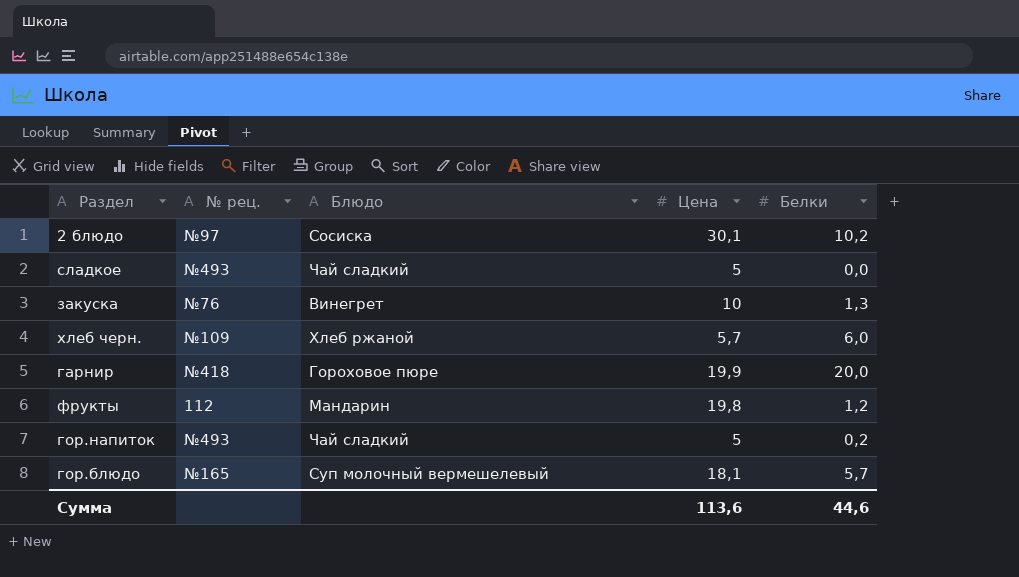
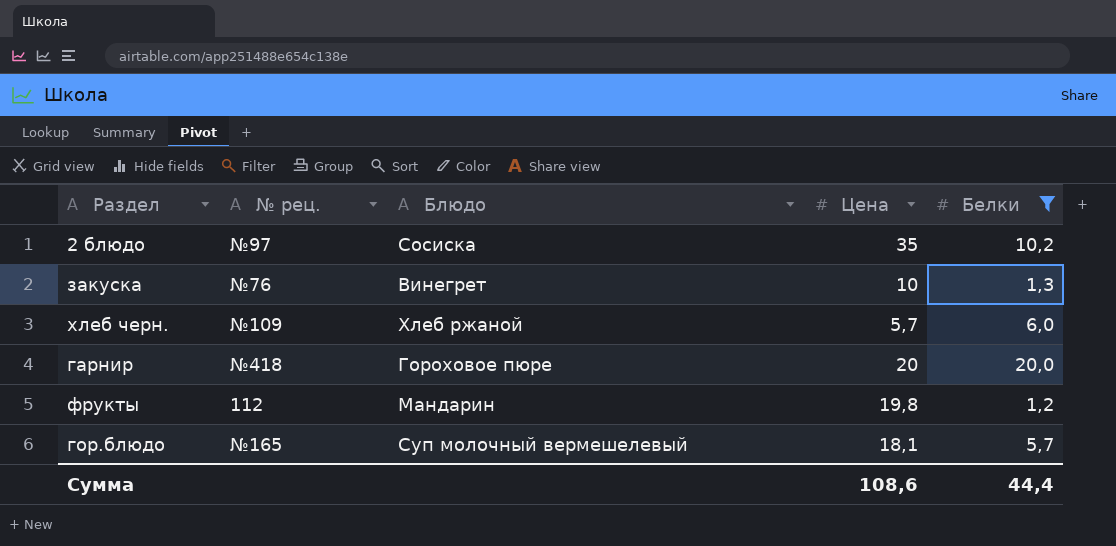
filter: none -> Белки >= 1,2
2 блюдо | Цена: 30,1 -> 35
гарнир | Цена: 19,9 -> 20
Сумма | Цена: 113,6 -> 108,6
Сумма | Белки: 44,6 -> 44,4

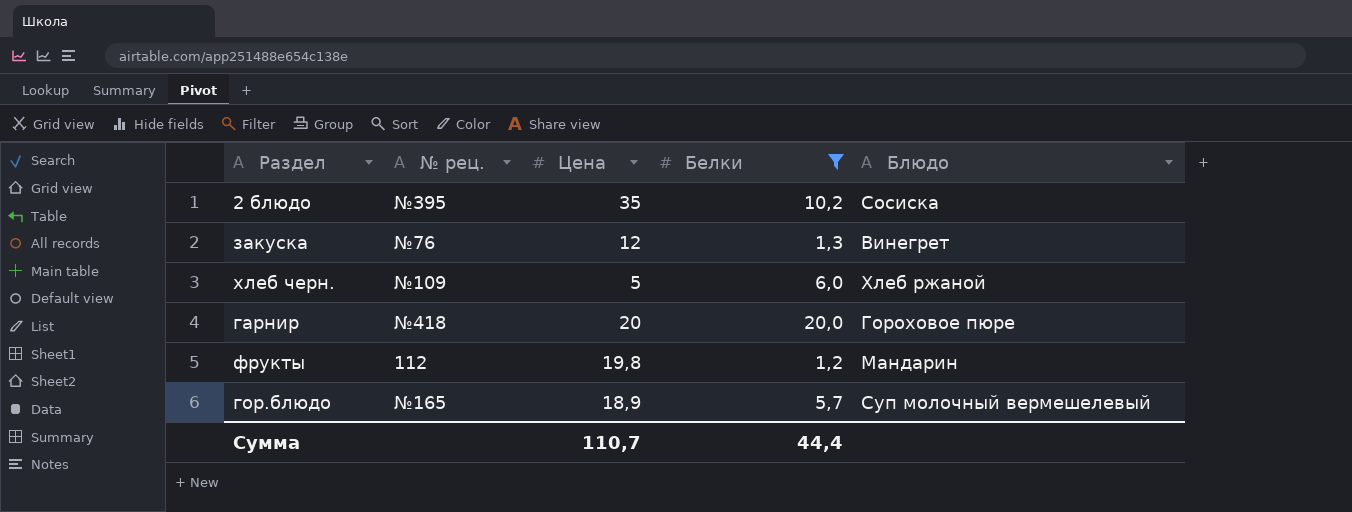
column Блюдо | position: 3 -> 5
2 блюдо | № рец.: №97 -> №395
закуска | Цена: 10 -> 12
хлеб черн. | Цена: 5,7 -> 5
гор.блюдо | Цена: 18,1 -> 18,9
Сумма | Цена: 108,6 -> 110,7

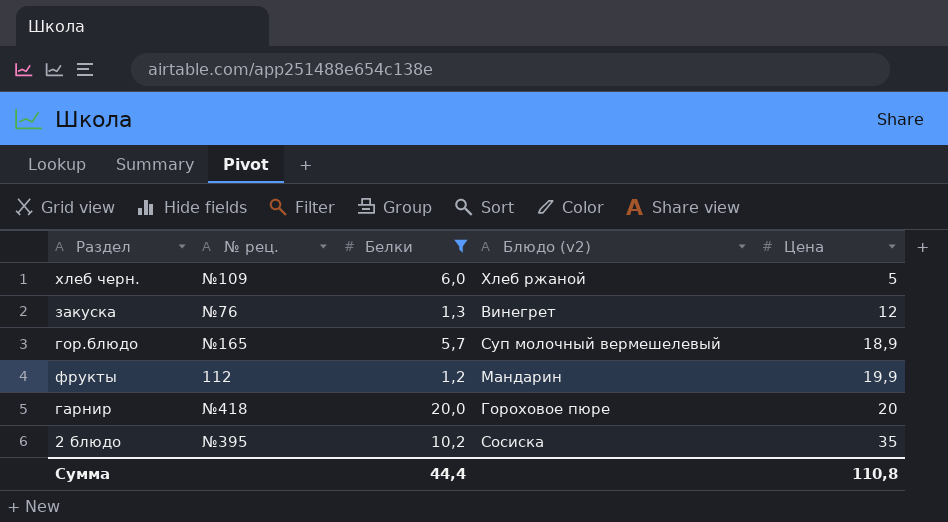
row order: none -> Цена ascending
column name: Блюдо -> Блюдо (v2)
column Цена | position: 3 -> 5
фрукты | Цена: 19,8 -> 19,9
Сумма | Цена: 110,7 -> 110,8

